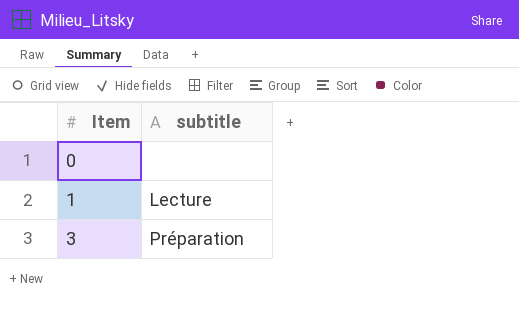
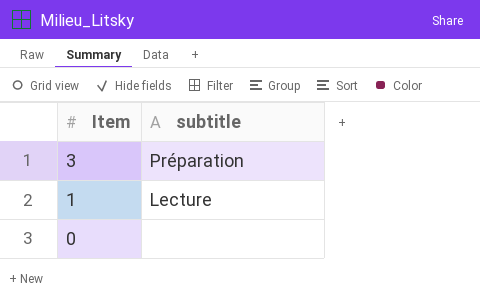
row order: Item ascending -> Item descending

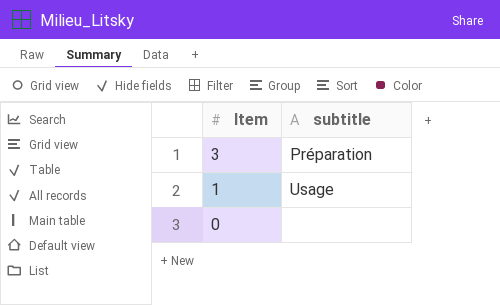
1 | subtitle: Lecture -> Usage

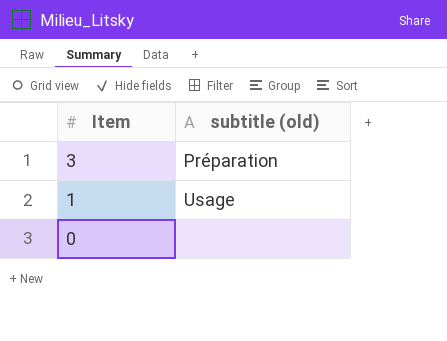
column name: subtitle -> subtitle (old)

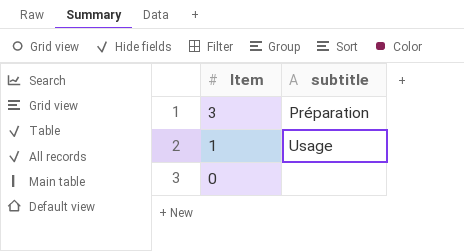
column name: subtitle (old) -> subtitle

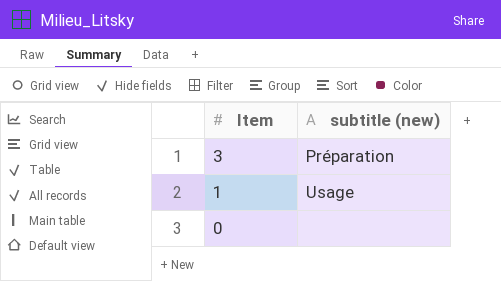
column name: subtitle -> subtitle (new)

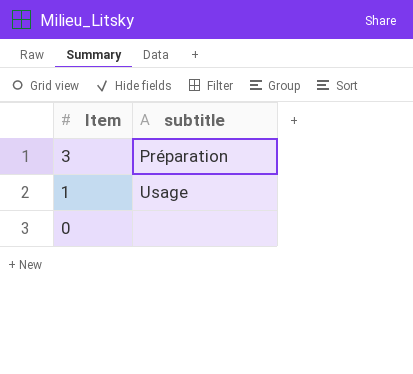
column name: subtitle (new) -> subtitle

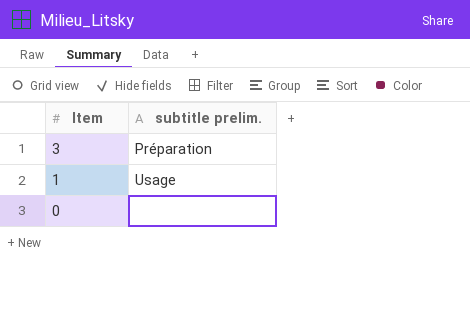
column name: subtitle -> subtitle prelim.

